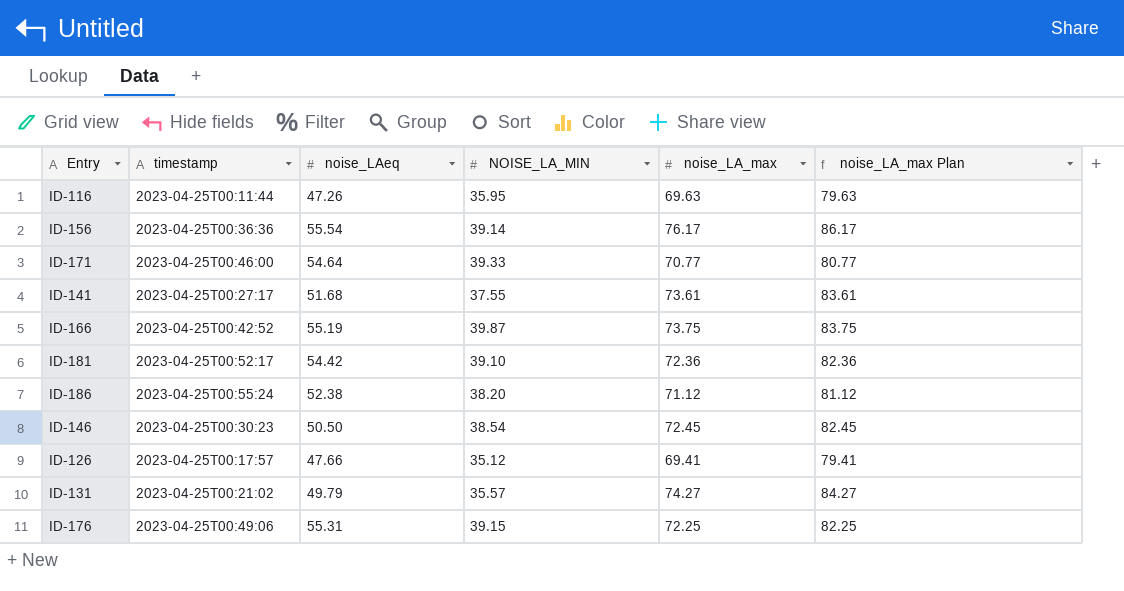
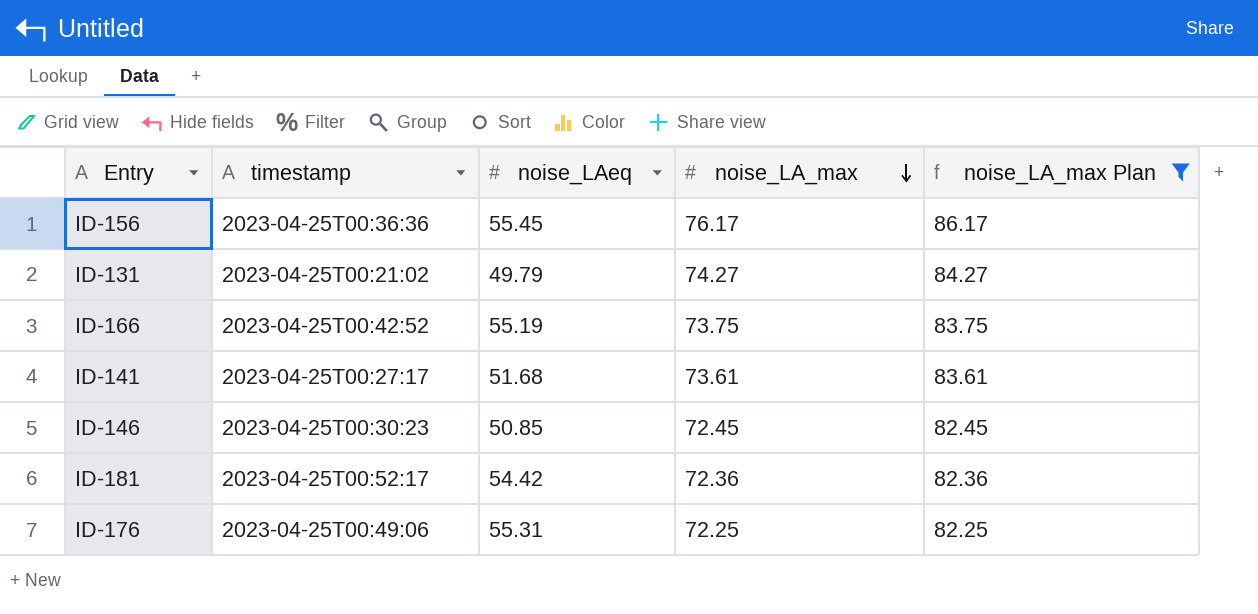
filter: none -> noise_LA_max Plan >= 82.25
row order: none -> noise_LA_max descending
column NOISE_LA_MIN | position: 4 -> none
ID-156 | noise_LAeq: 55.54 -> 55.45
ID-146 | noise_LAeq: 50.50 -> 50.85

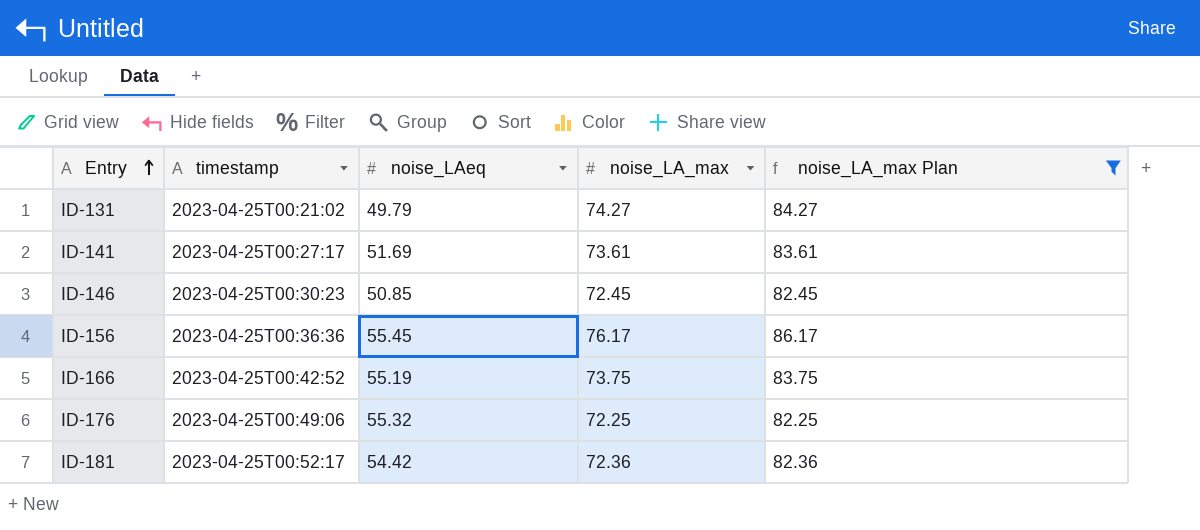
row order: noise_LA_max descending -> Entry ascending
ID-141 | noise_LAeq: 51.68 -> 51.69
ID-176 | noise_LAeq: 55.31 -> 55.32

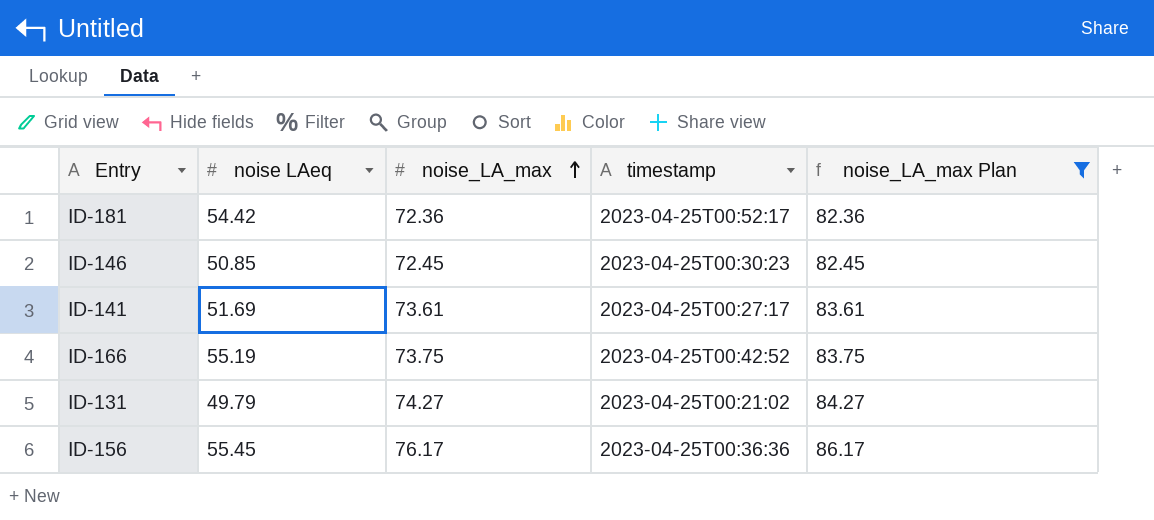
row order: Entry ascending -> noise_LA_max ascending
column name: noise_LAeq -> noise LAeq
column timestamp | position: 2 -> 4
row ID-176: 2023-04-25T00:49:06 | 55.32 | 72.25 | 82.25 -> none

